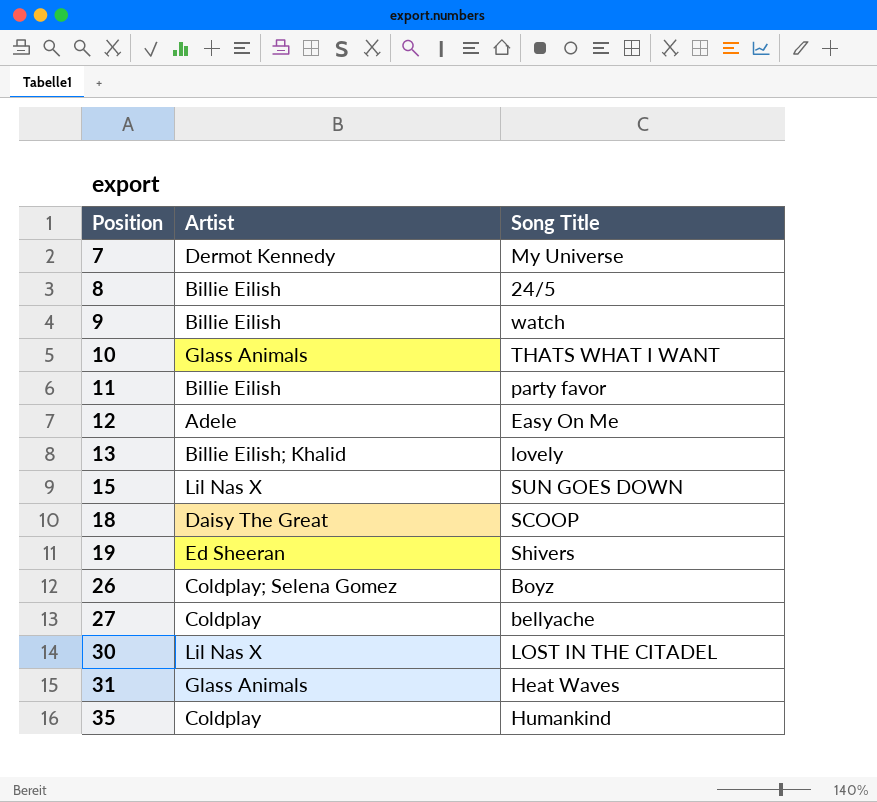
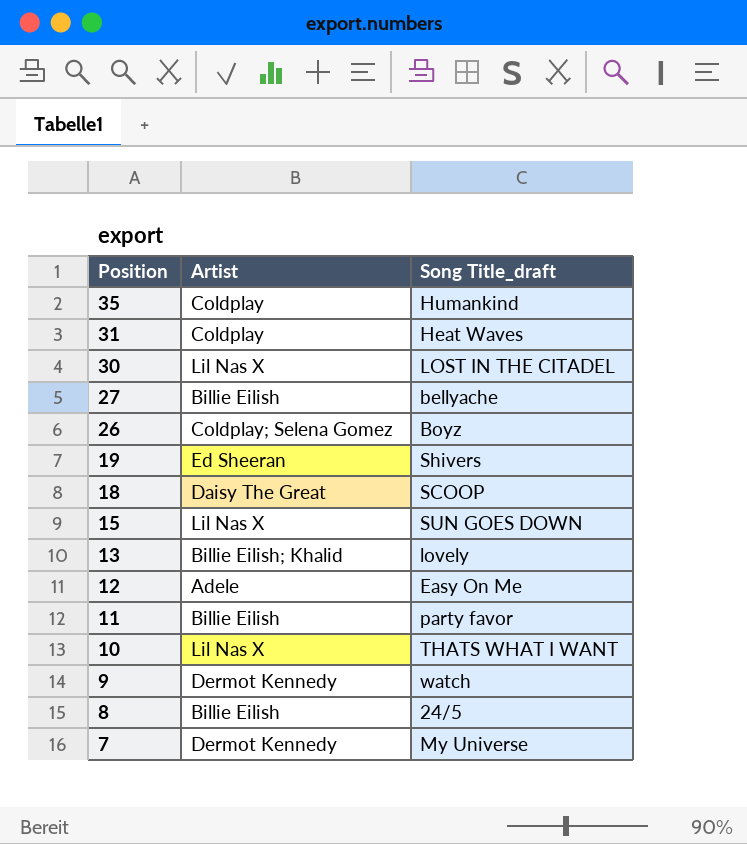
row order: Position ascending -> Position descending
column name: Song Title -> Song Title_draft
31 | Artist: Glass Animals -> Coldplay
27 | Artist: Coldplay -> Billie Eilish
10 | Artist: Glass Animals -> Lil Nas X
9 | Artist: Billie Eilish -> Dermot Kennedy

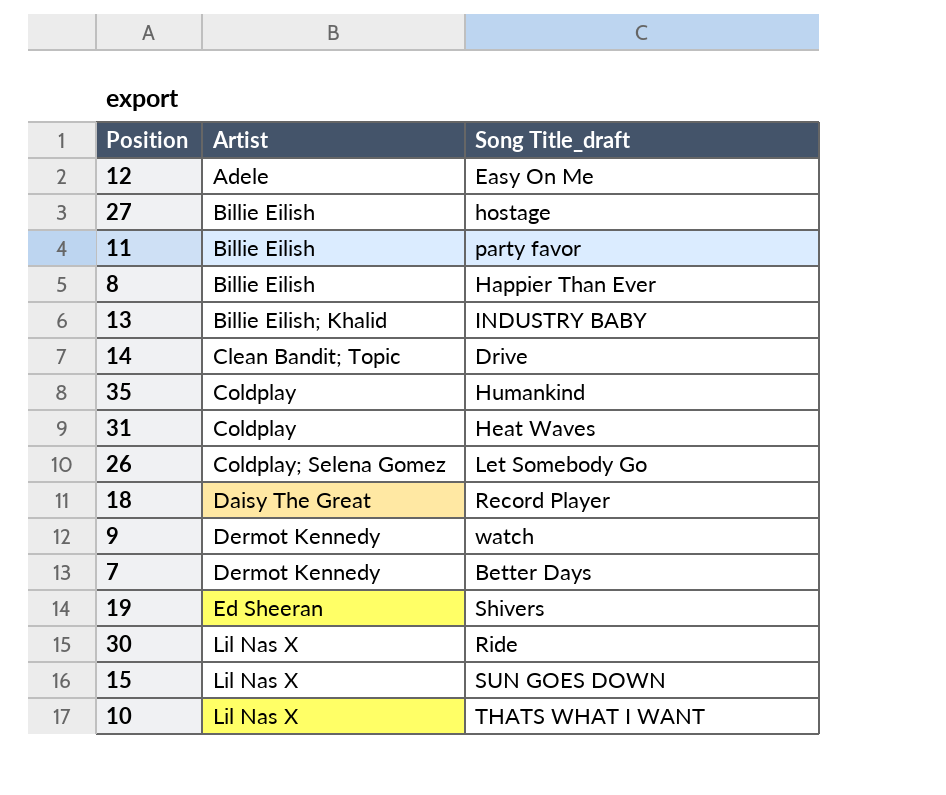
row order: Position descending -> Artist ascending
27 | Song Title_draft: bellyache -> hostage
8 | Song Title_draft: 24/5 -> Happier Than Ever
13 | Song Title_draft: lovely -> INDUSTRY BABY
row 14: none -> Clean Bandit; Topic | Drive
26 | Song Title_draft: Boyz -> Let Somebody Go
18 | Song Title_draft: SCOOP -> Record Player
7 | Song Title_draft: My Universe -> Better Days
30 | Song Title_draft: LOST IN THE CITADEL -> Ride

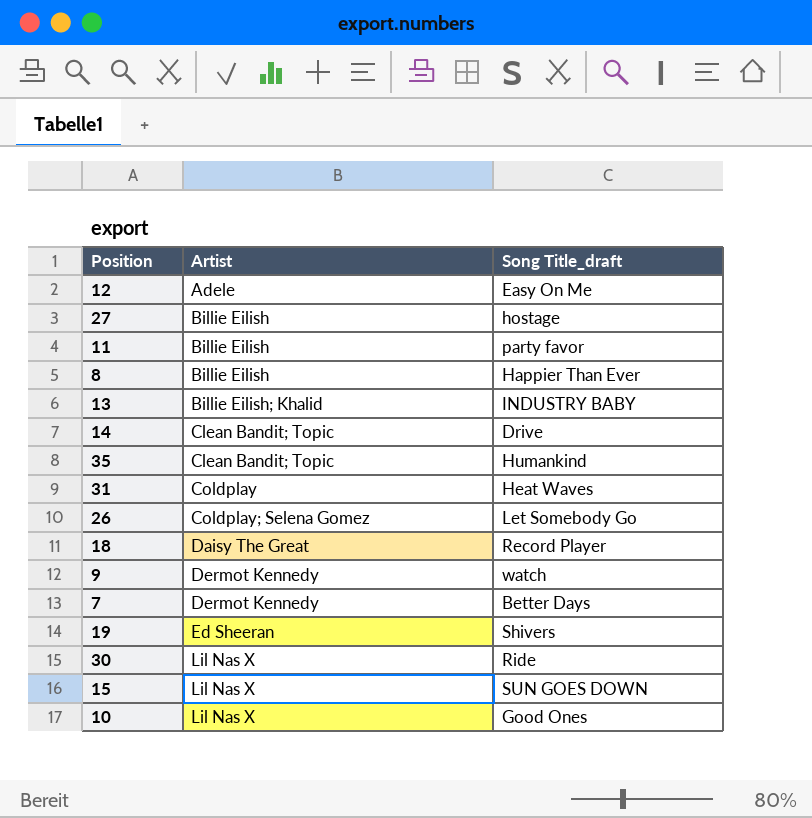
35 | Artist: Coldplay -> Clean Bandit; Topic
10 | Song Title_draft: THATS WHAT I WANT -> Good Ones

